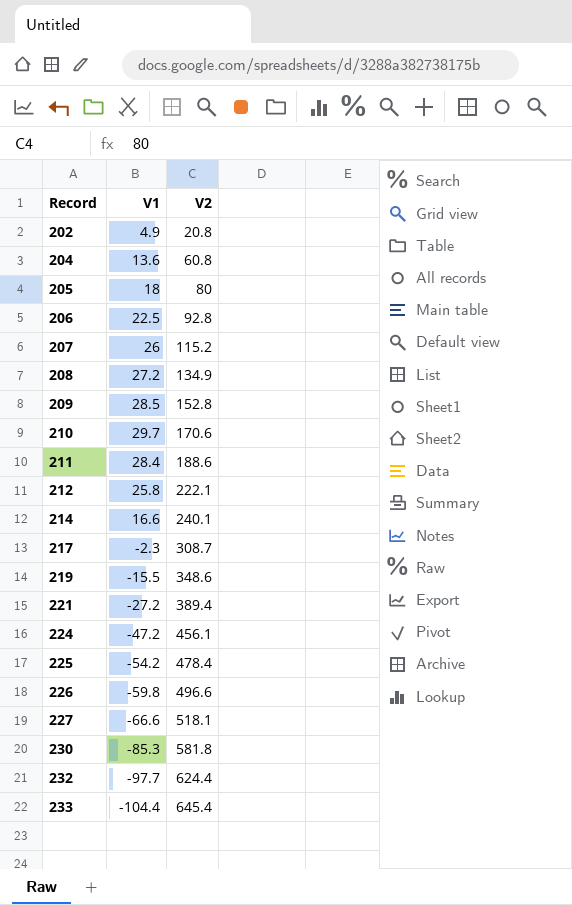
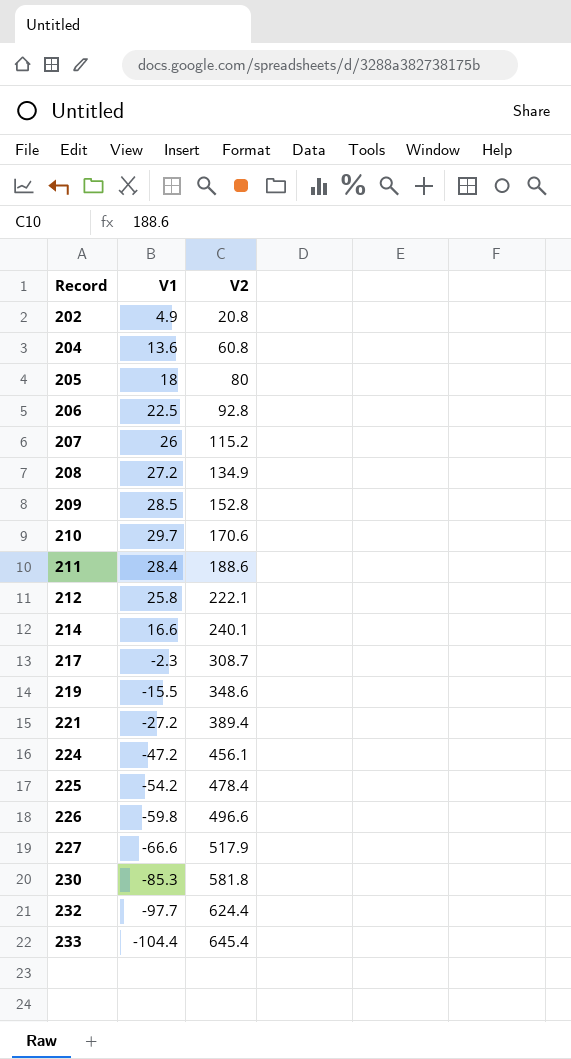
227 | V2: 518.1 -> 517.9

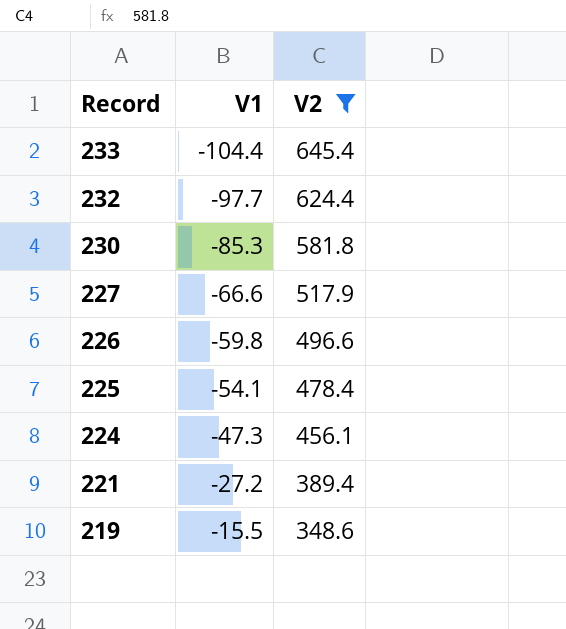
filter: none -> V2 >= 348.6
row order: Record ascending -> Record descending
225 | V1: -54.2 -> -54.1
224 | V1: -47.2 -> -47.3

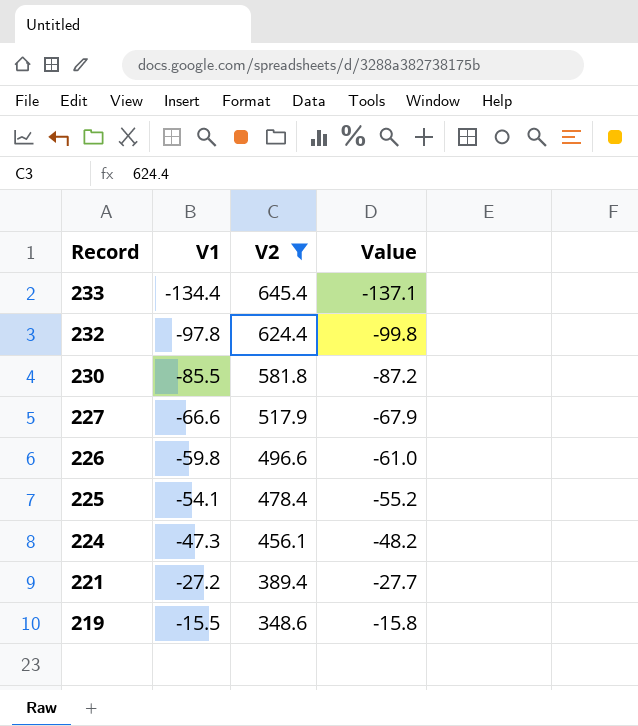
column Value | formula: none -> [V1] * 1.02
233 | V1: -104.4 -> -134.4
232 | V1: -97.7 -> -97.8
230 | V1: -85.3 -> -85.5

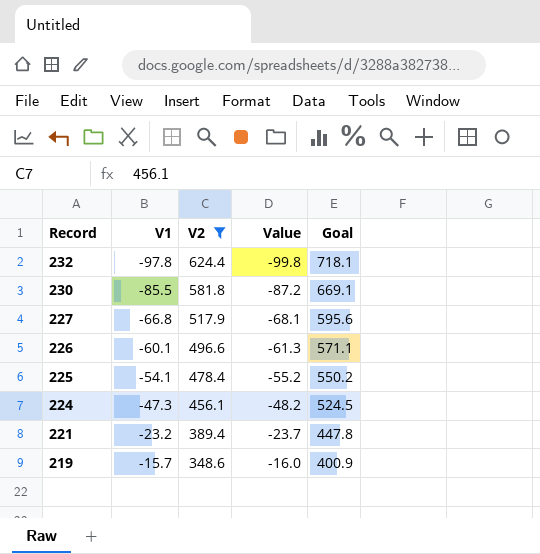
column Goal | formula: none -> [V2] * 1.15
row 233: -134.4 | 645.4 | -137.1 -> none
227 | V1: -66.6 -> -66.8
227 | Value: -67.9 -> -68.1
226 | V1: -59.8 -> -60.1
226 | Value: -61.0 -> -61.3
221 | V1: -27.2 -> -23.2
221 | Value: -27.7 -> -23.7
219 | V1: -15.5 -> -15.7
219 | Value: -15.8 -> -16.0

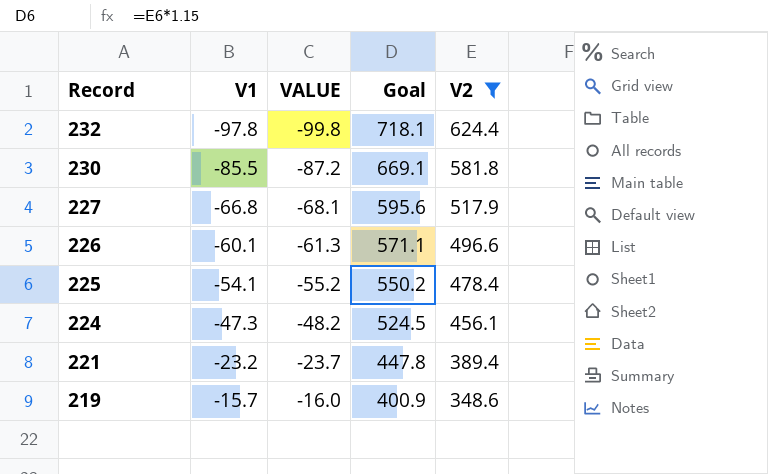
column name: Value -> VALUE
column V2 | position: 3 -> 5

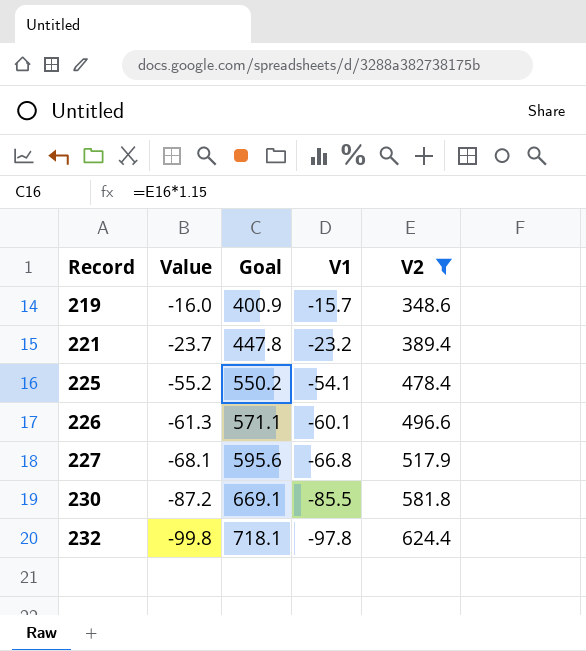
row order: Record descending -> Record ascending
column name: VALUE -> Value
column V1 | position: 2 -> 4
row 224: -47.3 | -48.2 | 524.5 | 456.1 -> none

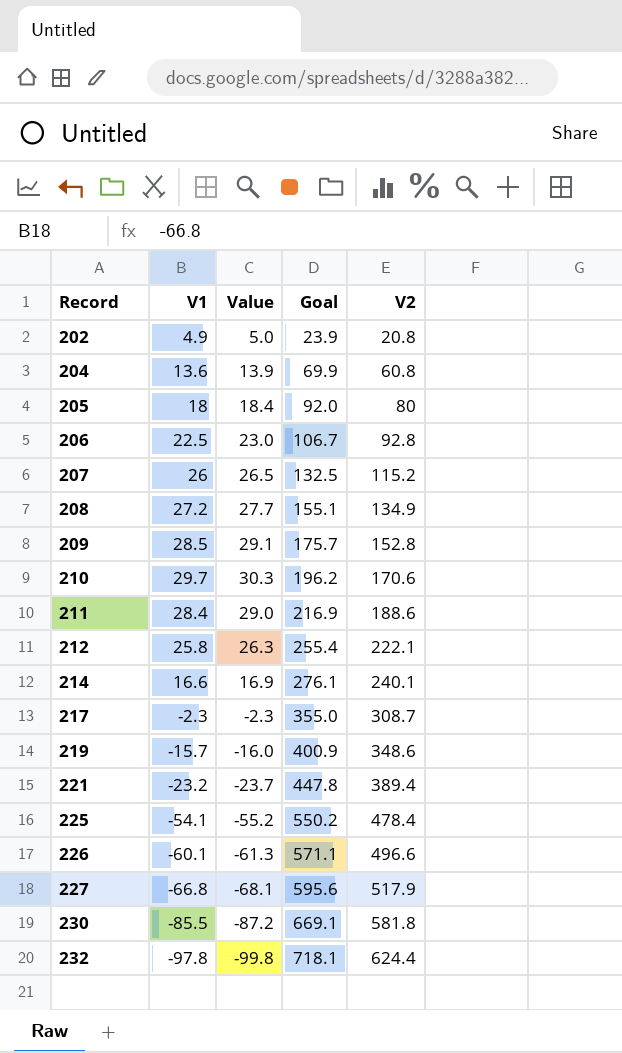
filter: V2 >= 348.6 -> none
column V1 | position: 4 -> 2

